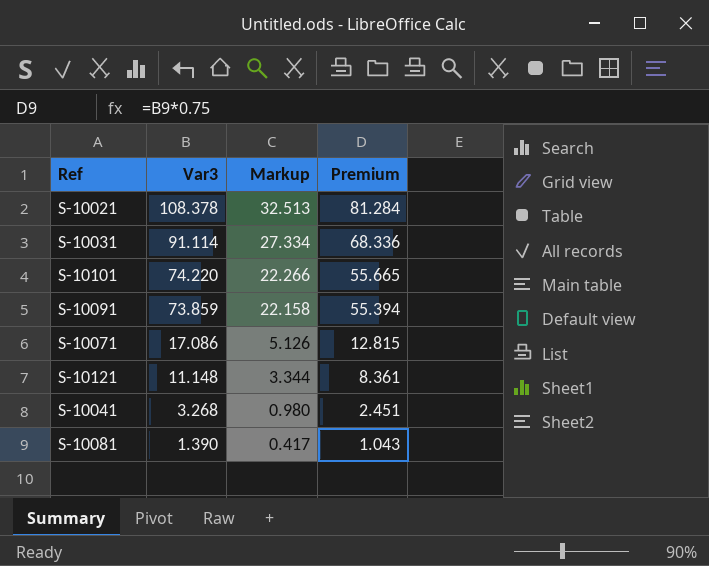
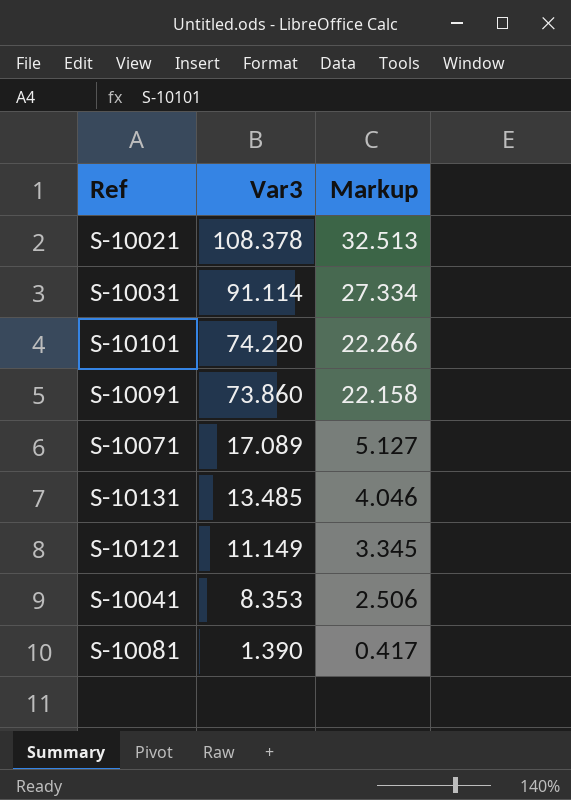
column Premium | formula: [Var3] * 0.75 -> none
S-10091 | Var3: 73.859 -> 73.860
S-10071 | Var3: 17.086 -> 17.089
S-10071 | Markup: 5.126 -> 5.127
row S-10131: none -> 13.485 | 4.046
S-10121 | Var3: 11.148 -> 11.149
S-10121 | Markup: 3.344 -> 3.345
S-10041 | Var3: 3.268 -> 8.353
S-10041 | Markup: 0.980 -> 2.506

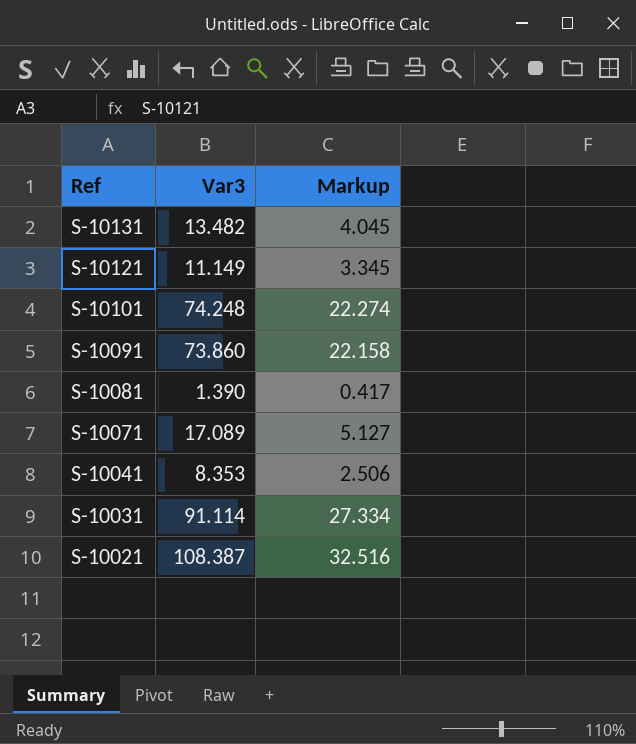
row order: Var3 descending -> Ref descending
S-10131 | Var3: 13.485 -> 13.482
S-10131 | Markup: 4.046 -> 4.045
S-10101 | Var3: 74.220 -> 74.248
S-10101 | Markup: 22.266 -> 22.274
S-10021 | Var3: 108.378 -> 108.387
S-10021 | Markup: 32.513 -> 32.516

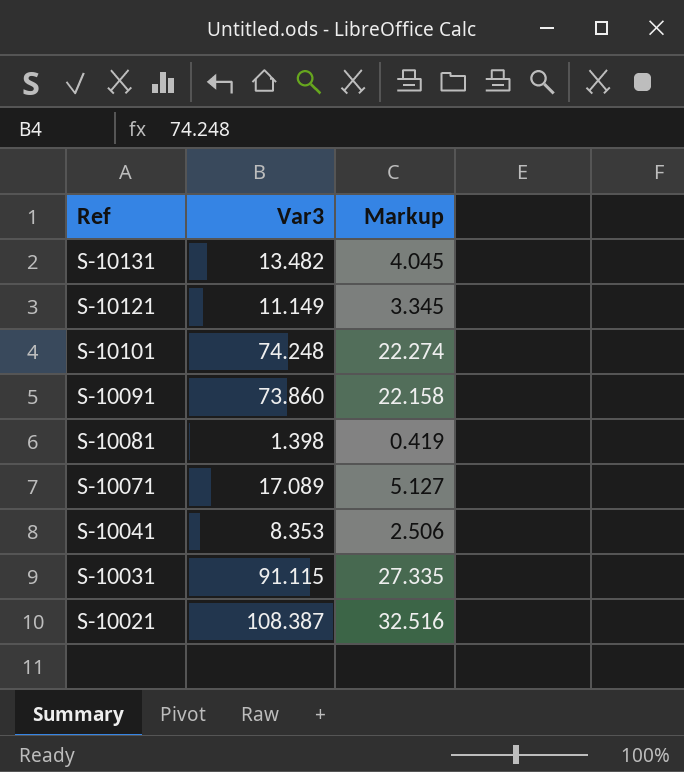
S-10081 | Var3: 1.390 -> 1.398
S-10081 | Markup: 0.417 -> 0.419
S-10031 | Var3: 91.114 -> 91.115
S-10031 | Markup: 27.334 -> 27.335

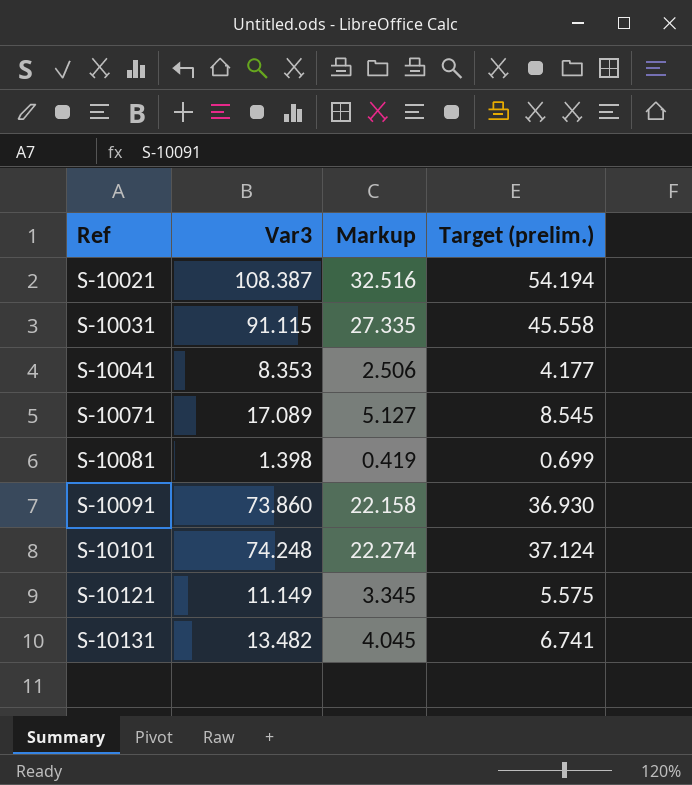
row order: Ref descending -> Ref ascending
column Target (prelim.) | formula: none -> [Var3] * 0.5

